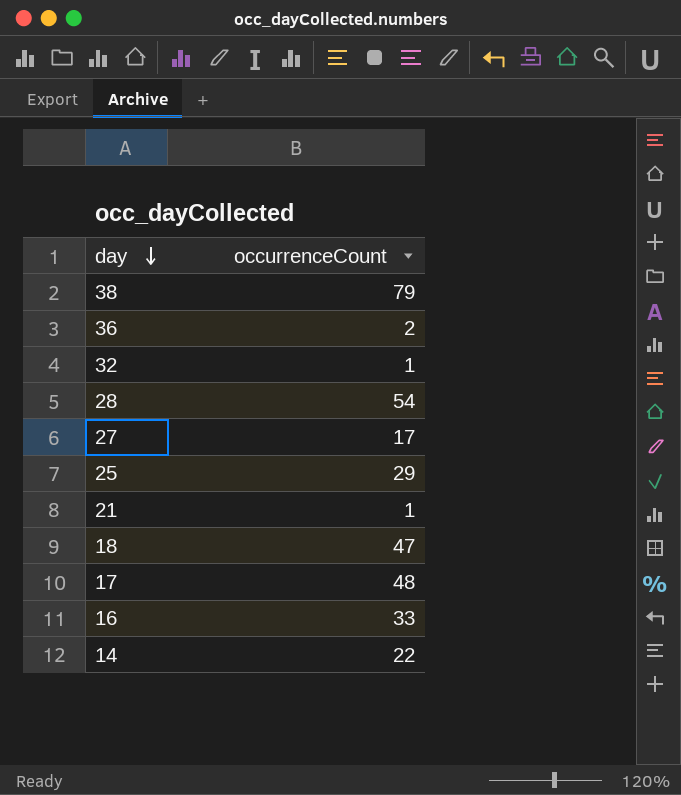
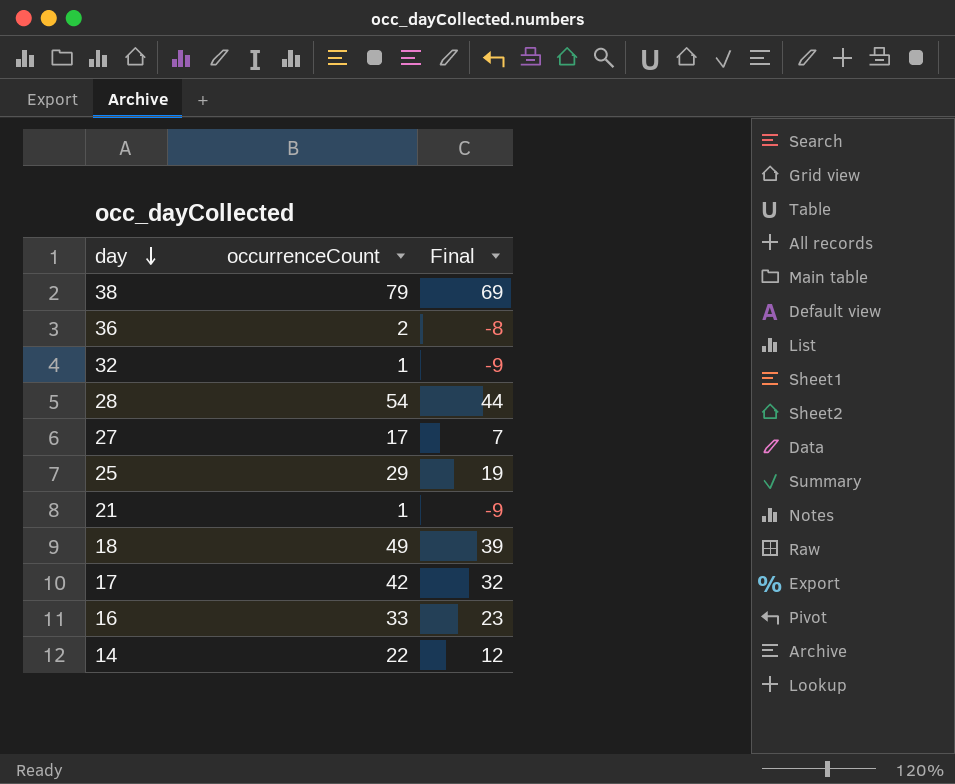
column Final | formula: none -> [occurrenceCount] - 10
18 | occurrenceCount: 47 -> 49
17 | occurrenceCount: 48 -> 42

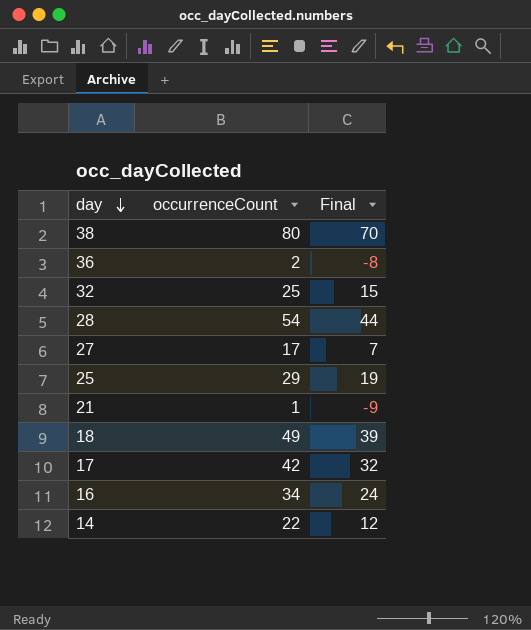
38 | occurrenceCount: 79 -> 80
38 | Final: 69 -> 70
32 | occurrenceCount: 1 -> 25
32 | Final: -9 -> 15
16 | occurrenceCount: 33 -> 34
16 | Final: 23 -> 24

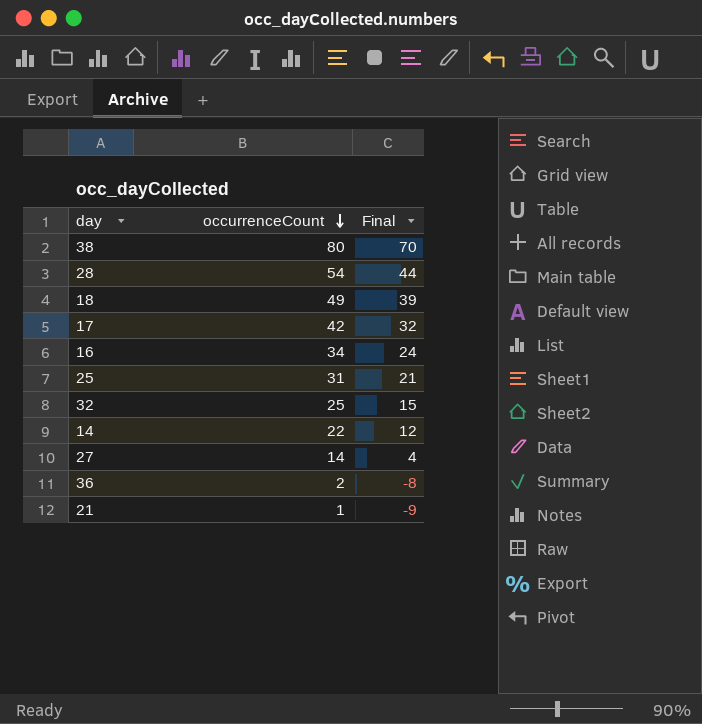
row order: day descending -> occurrenceCount descending
25 | occurrenceCount: 29 -> 31
25 | Final: 19 -> 21
27 | occurrenceCount: 17 -> 14
27 | Final: 7 -> 4

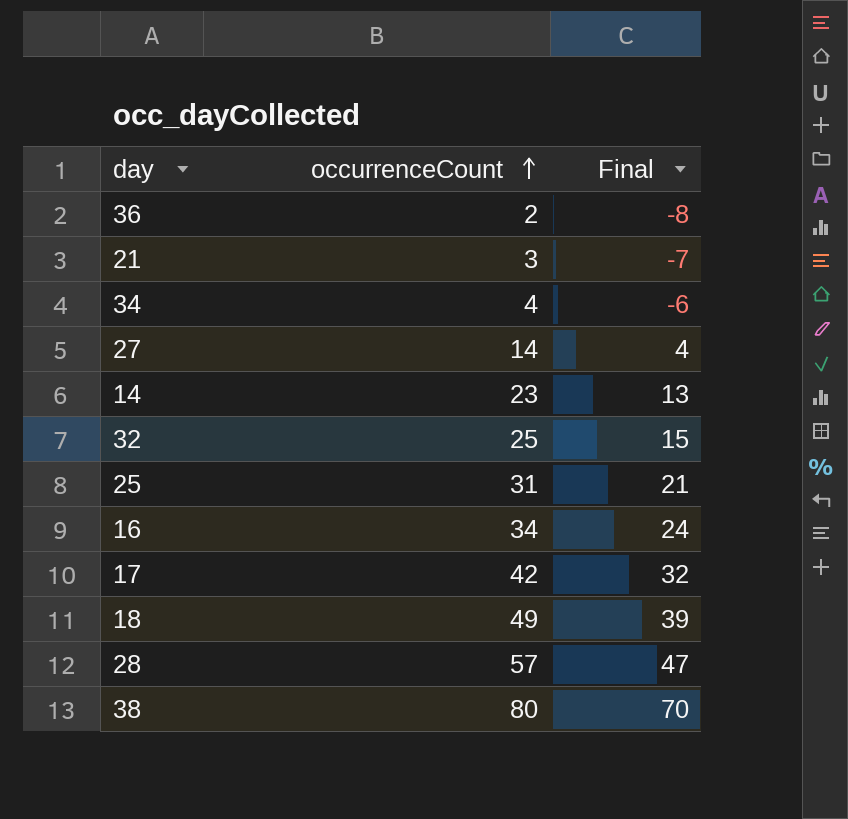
row order: occurrenceCount descending -> occurrenceCount ascending
21 | occurrenceCount: 1 -> 3
21 | Final: -9 -> -7
row 34: none -> 4 | -6
14 | occurrenceCount: 22 -> 23
14 | Final: 12 -> 13
28 | occurrenceCount: 54 -> 57
28 | Final: 44 -> 47

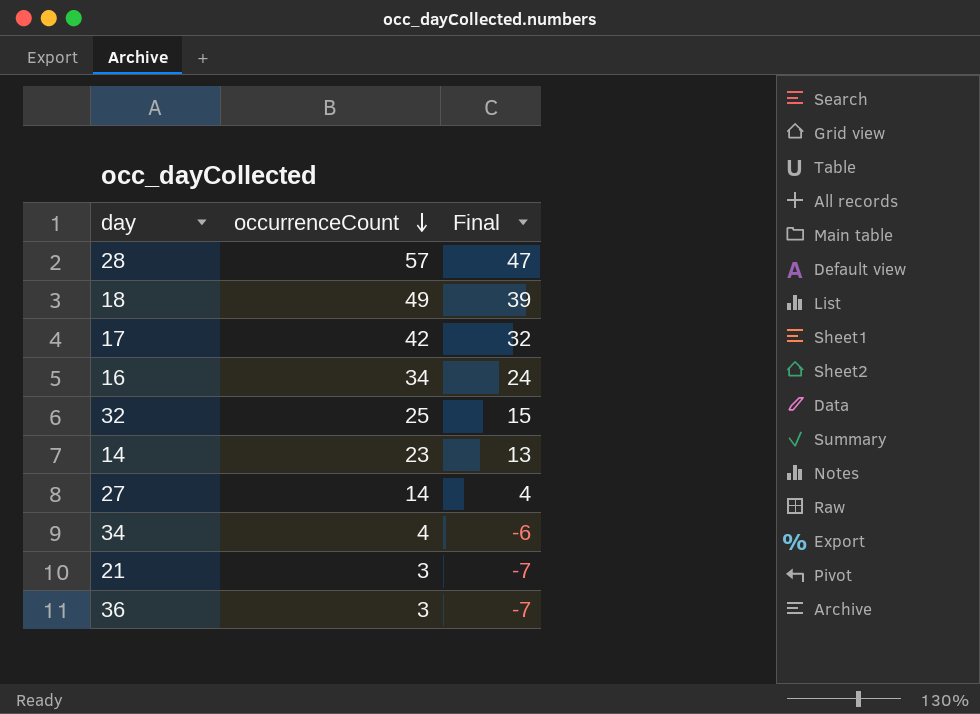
row order: occurrenceCount ascending -> occurrenceCount descending
row 25: 31 | 21 -> none
row 38: 80 | 70 -> none
36 | occurrenceCount: 2 -> 3
36 | Final: -8 -> -7

